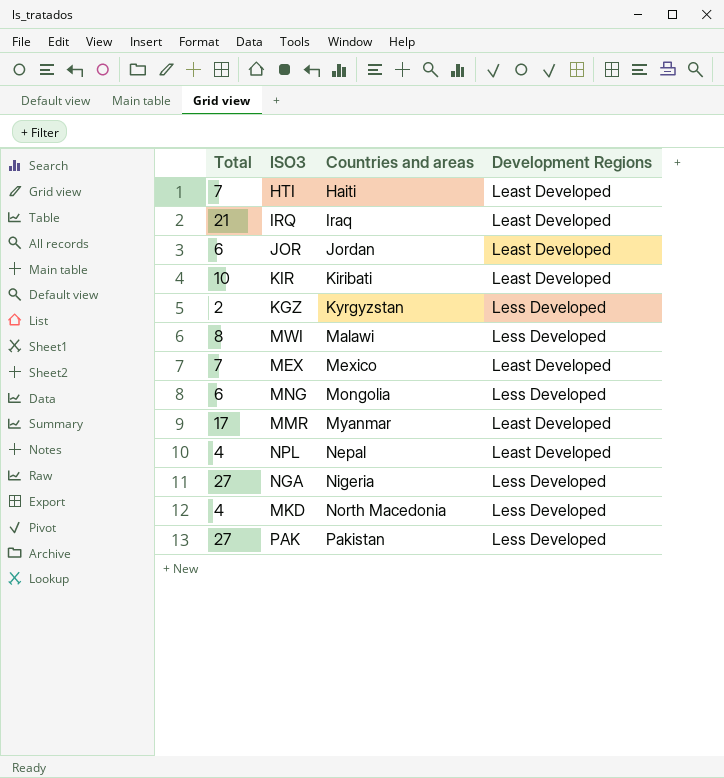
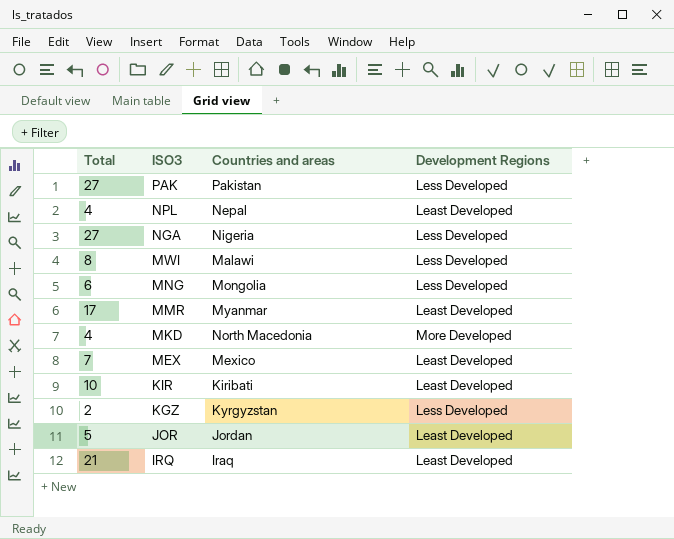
row order: Countries and areas ascending -> ISO3 descending
row HTI: 7 | Haiti | Least Developed -> none
MKD | Development Regions: Less Developed -> More Developed
JOR | Total: 6 -> 5

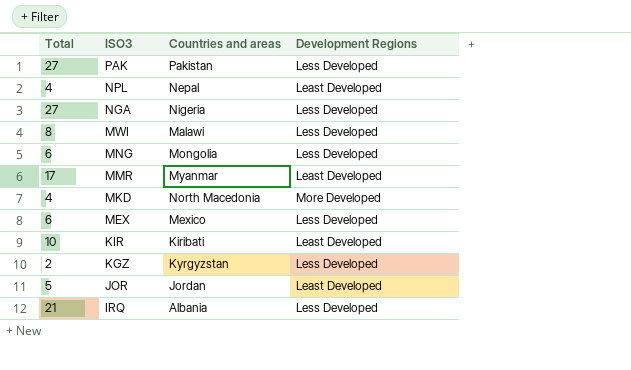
MEX | Total: 7 -> 6
MEX | Development Regions: Least Developed -> Less Developed
IRQ | Countries and areas: Iraq -> Albania
IRQ | Development Regions: Least Developed -> Less Developed

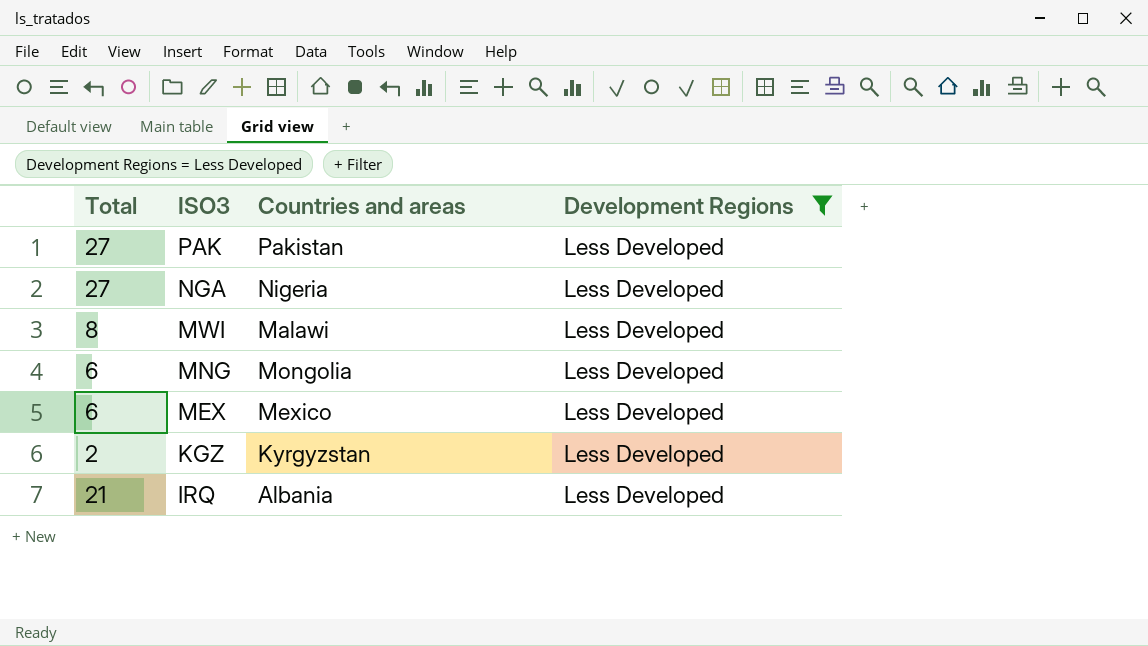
filter: none -> Development Regions = Less Developed

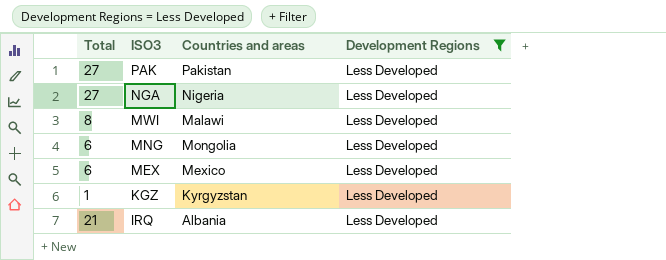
KGZ | Total: 2 -> 1

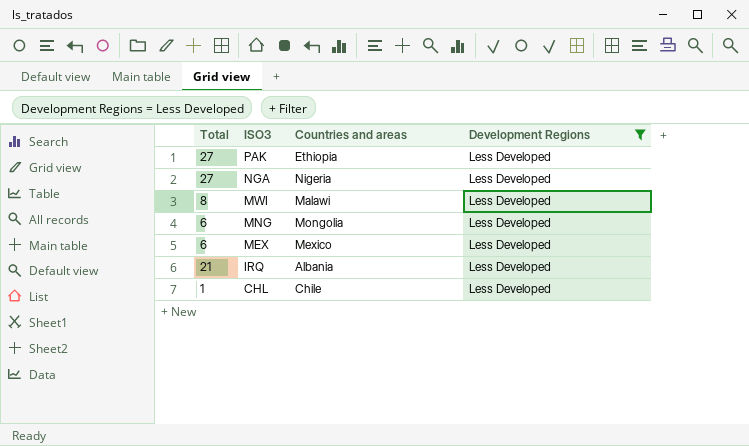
row KGZ: 1 | Kyrgyzstan | Less Developed -> none
PAK | Countries and areas: Pakistan -> Ethiopia
row CHL: none -> 1 | Chile | Less Developed

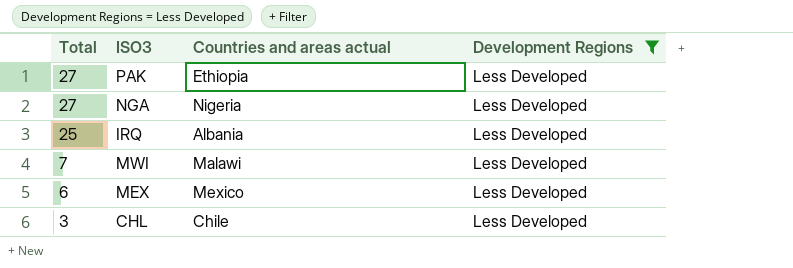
row order: ISO3 descending -> Total descending
column name: Countries and areas -> Countries and areas actual
row MNG: 6 | Mongolia | Less Developed -> none
IRQ | Total: 21 -> 25
MWI | Total: 8 -> 7
CHL | Total: 1 -> 3

